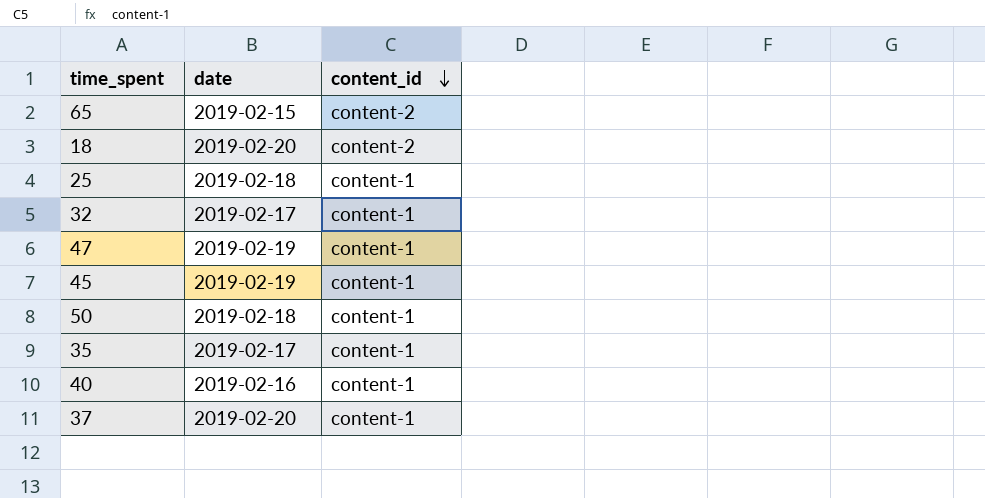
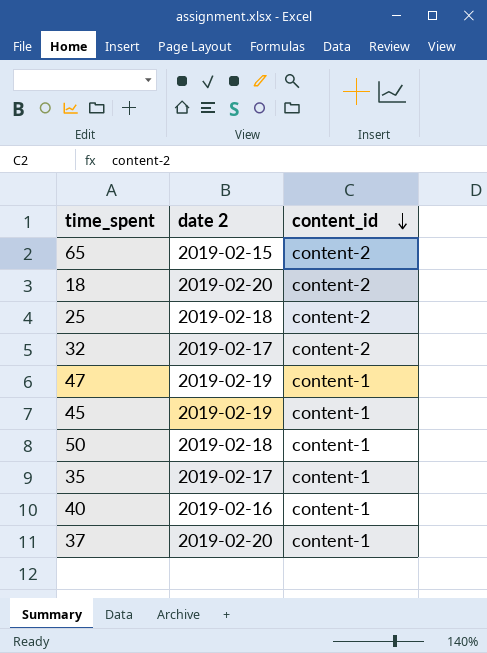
column name: date -> date 2
25 | content_id: content-1 -> content-2
32 | content_id: content-1 -> content-2

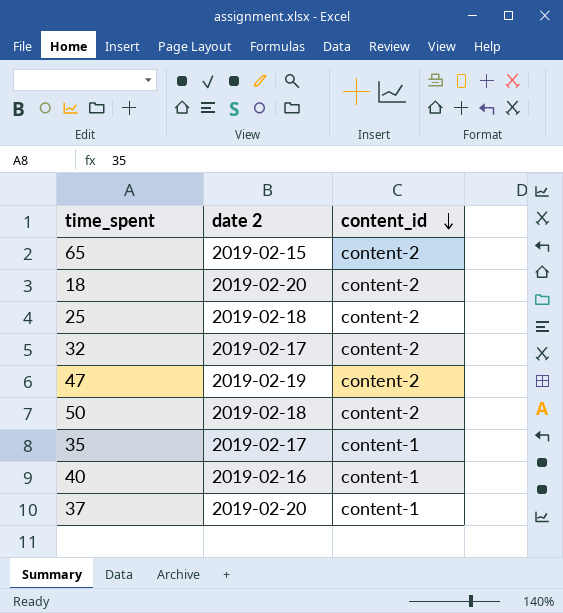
row 45: 2019-02-19 | content-1 -> none
47 | content_id: content-1 -> content-2
50 | content_id: content-1 -> content-2

